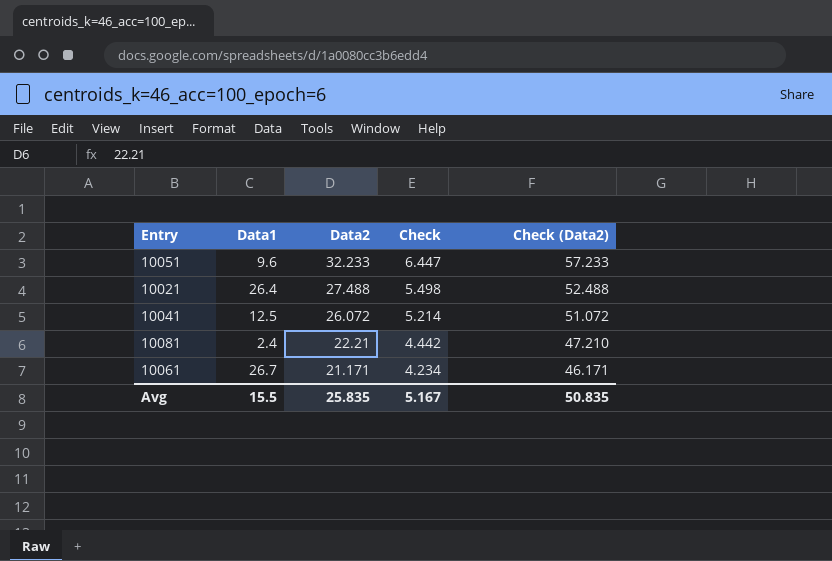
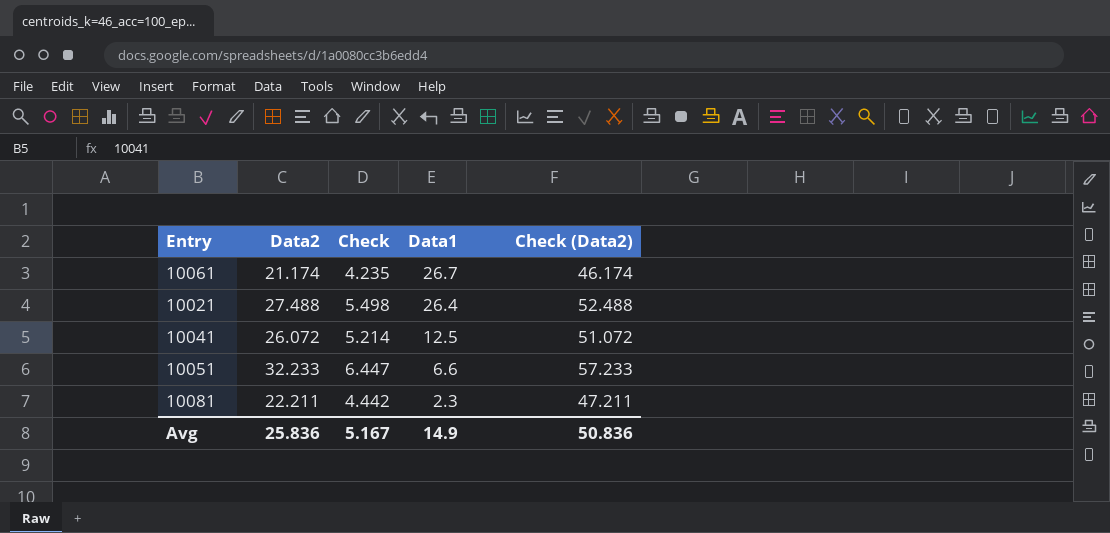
row order: Data2 descending -> Data1 descending
column Data1 | position: 2 -> 4
10061 | Data2: 21.171 -> 21.174
10061 | Check: 4.234 -> 4.235
10061 | Check (Data2): 46.171 -> 46.174
10051 | Data1: 9.6 -> 6.6
10081 | Data2: 22.21 -> 22.211
10081 | Data1: 2.4 -> 2.3
10081 | Check (Data2): 47.210 -> 47.211
Avg | Data2: 25.835 -> 25.836
Avg | Data1: 15.5 -> 14.9
Avg | Check (Data2): 50.835 -> 50.836

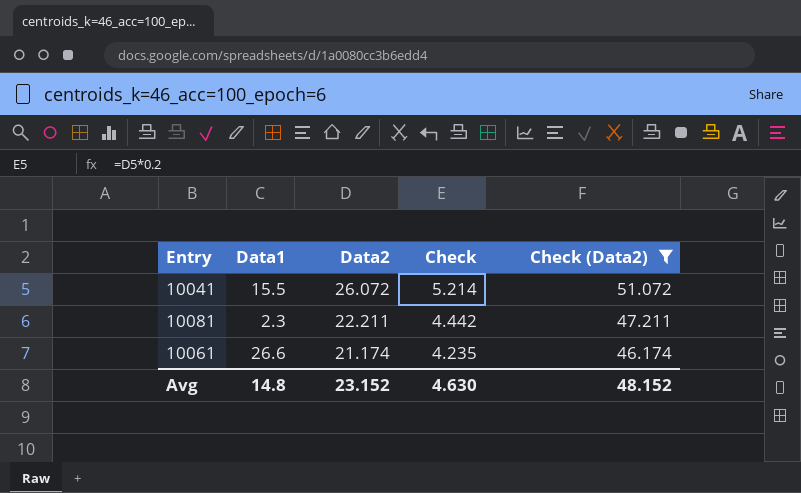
filter: none -> Check (Data2) <= 51.072
row order: Data1 descending -> Data2 descending
column Data1 | position: 4 -> 2
10041 | Data1: 12.5 -> 15.5
10061 | Data1: 26.7 -> 26.6
Avg | Data1: 14.9 -> 14.8
Avg | Data2: 25.836 -> 23.152
Avg | Check: 5.167 -> 4.630
Avg | Check (Data2): 50.836 -> 48.152

